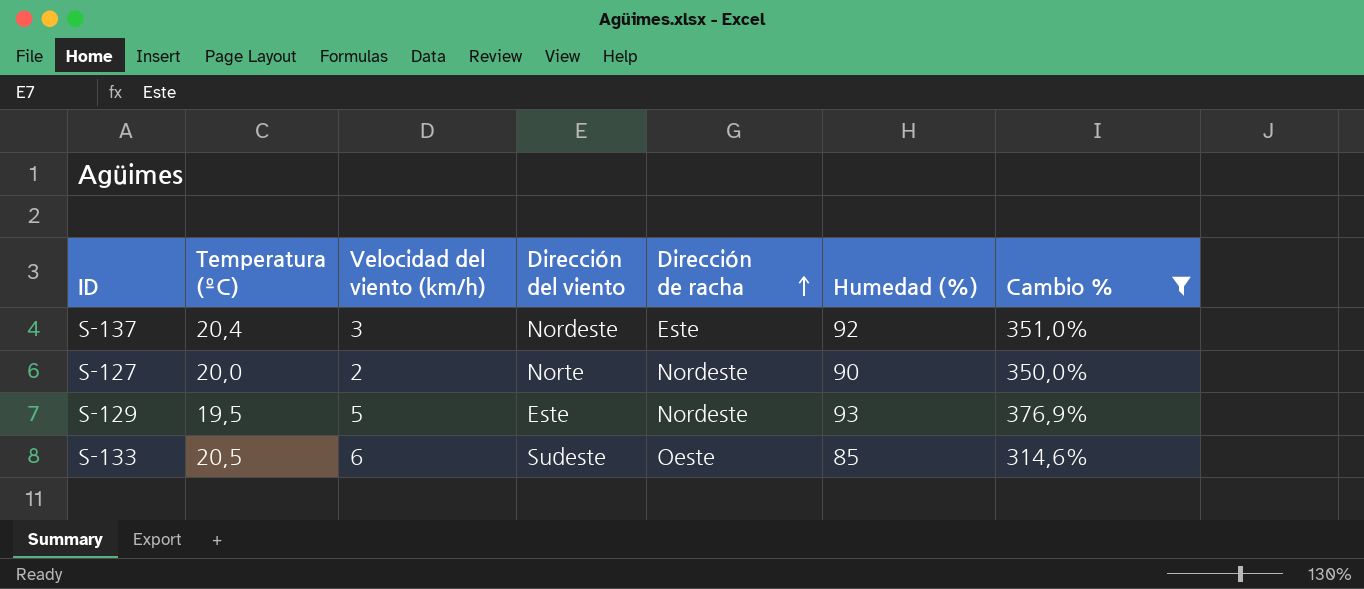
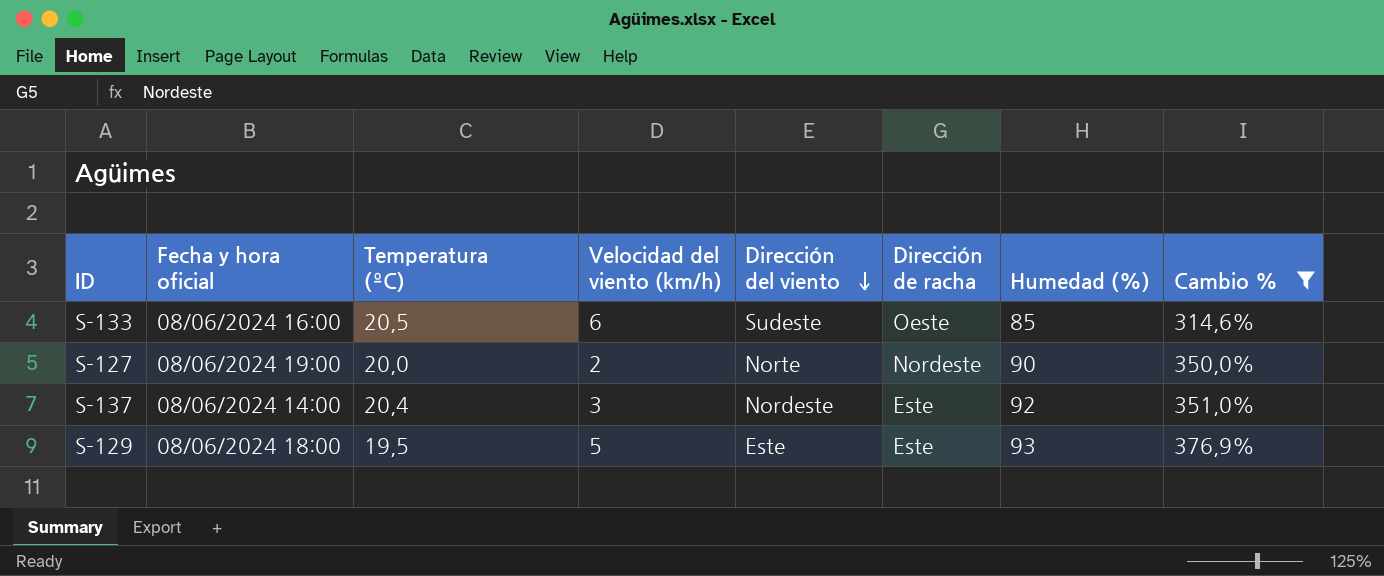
row order: Dirección de racha ascending -> Dirección del viento descending
column Fecha y hora oficial | position: none -> 2
S-129 | Dirección de racha: Nordeste -> Este

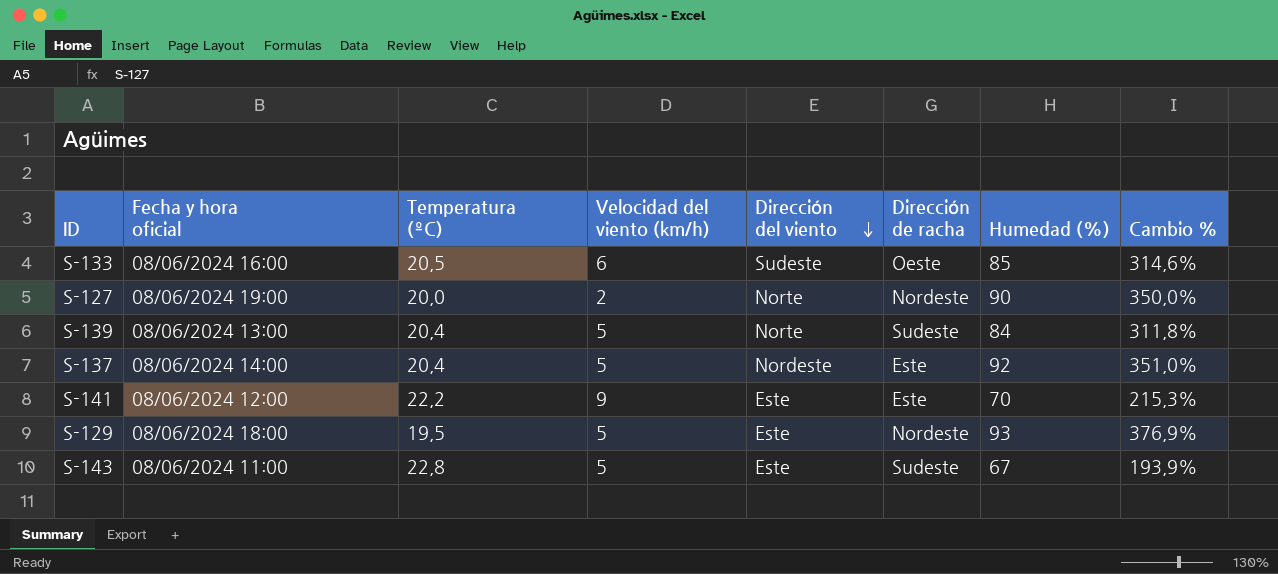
filter: Cambio % >= 314,6% -> none
S-137 | Velocidad del viento (km/h): 3 -> 5
S-129 | Dirección de racha: Este -> Nordeste

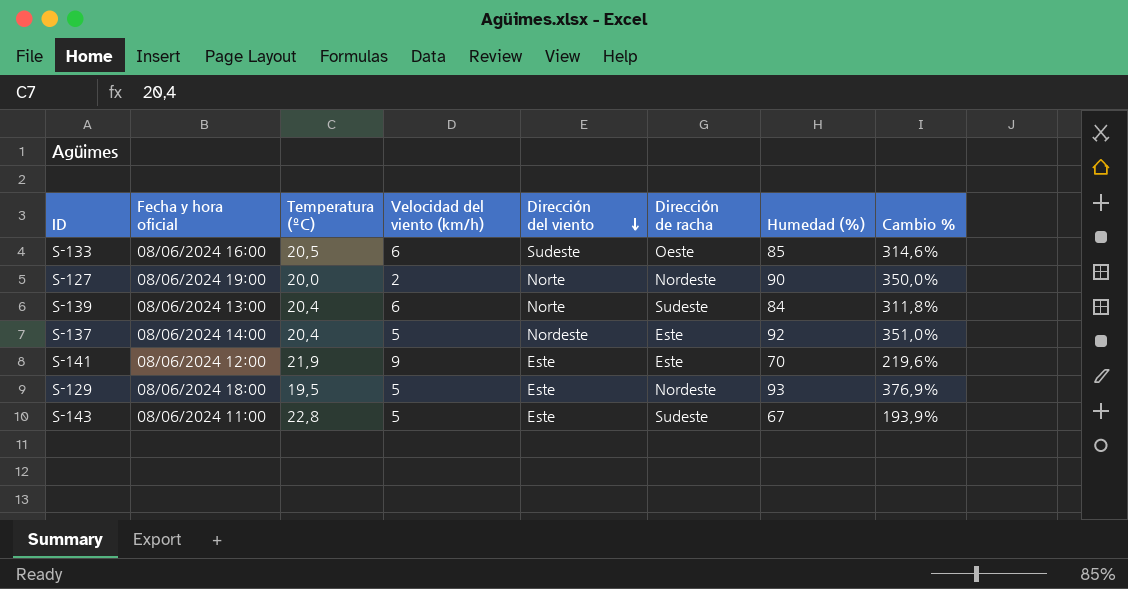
S-139 | Velocidad del viento (km/h): 5 -> 6
S-141 | Temperatura (ºC): 22,2 -> 21,9
S-141 | Cambio %: 215,3% -> 219,6%

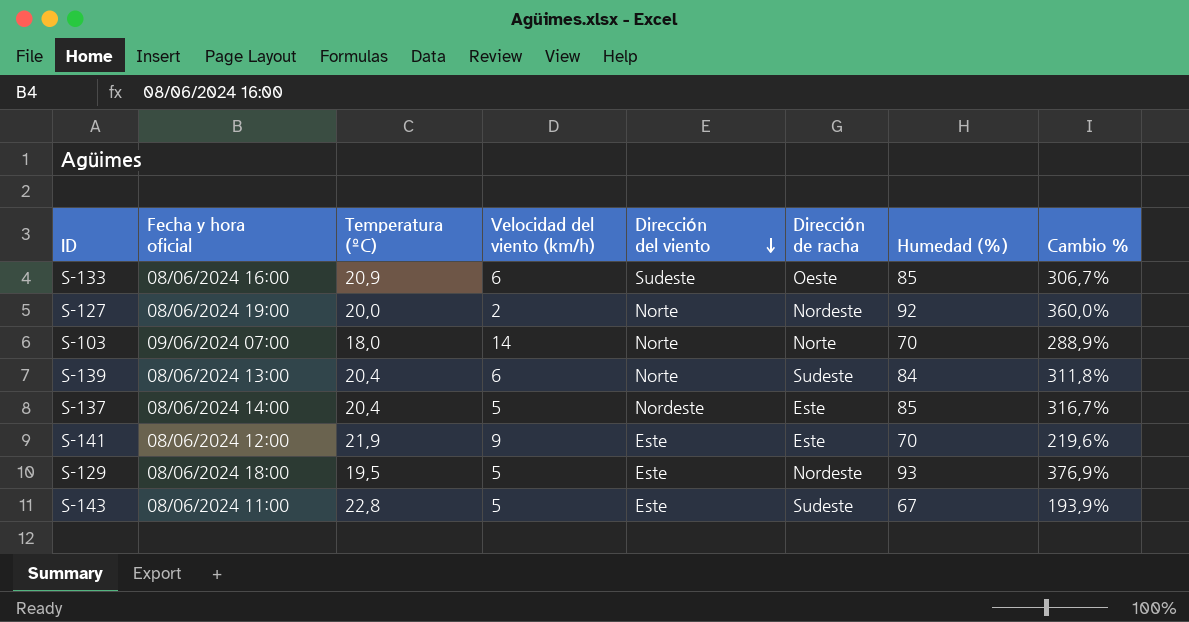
S-133 | Temperatura (ºC): 20,5 -> 20,9
S-133 | Cambio %: 314,6% -> 306,7%
S-127 | Humedad (%): 90 -> 92
S-127 | Cambio %: 350,0% -> 360,0%
row S-103: none -> 09/06/2024 07:00 | 18,0 | 14 | Norte | Norte | 70 | 288,9%
S-137 | Humedad (%): 92 -> 85
S-137 | Cambio %: 351,0% -> 316,7%

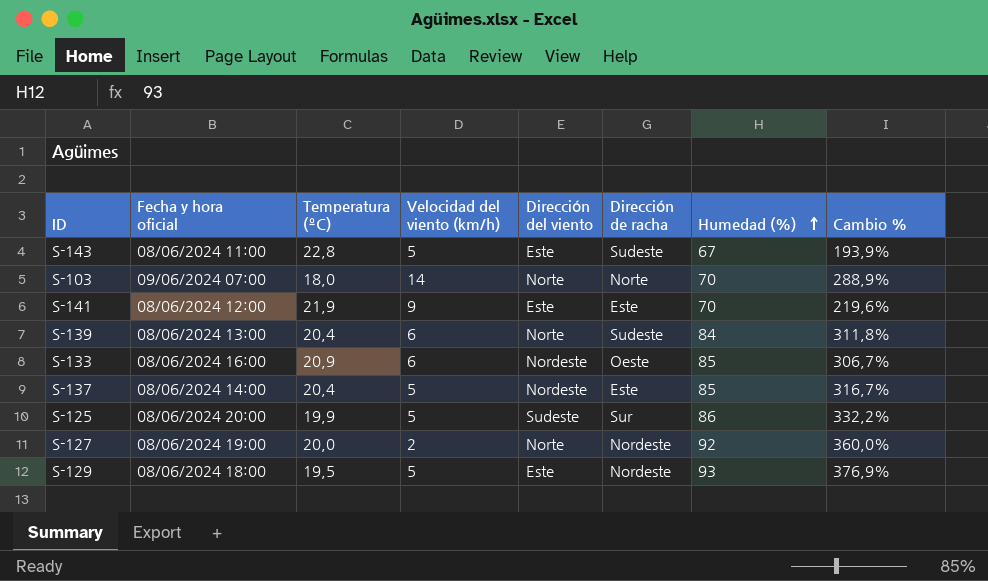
row order: Dirección del viento descending -> Humedad (%) ascending
S-133 | Dirección del viento: Sudeste -> Nordeste
row S-125: none -> 08/06/2024 20:00 | 19,9 | 5 | Sudeste | Sur | 86 | 332,2%

